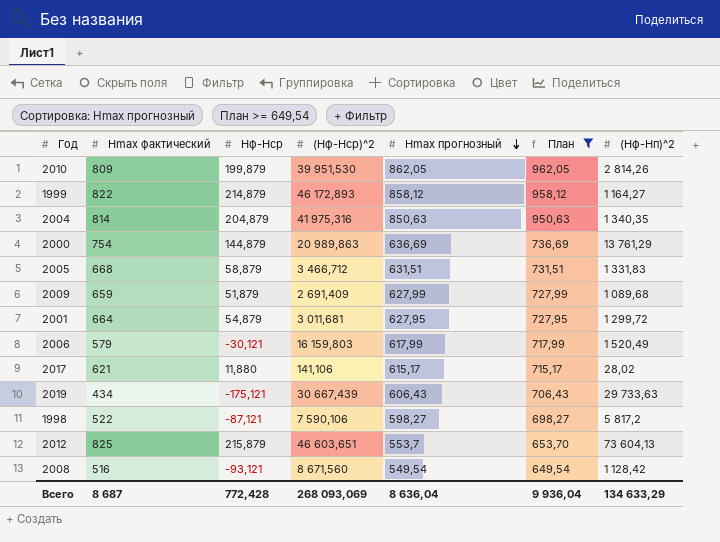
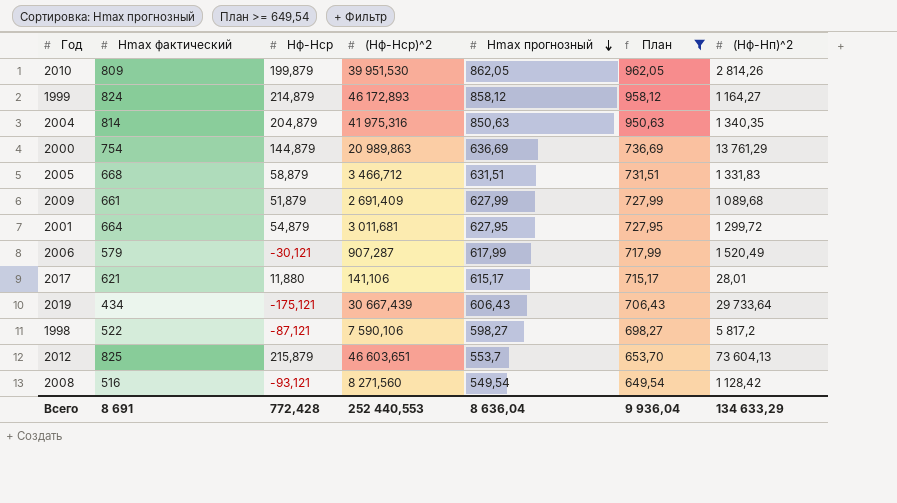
1999 | Hmax фактический: 822 -> 824
2009 | Hmax фактический: 659 -> 661
2006 | (Hф-Hср)^2: 16 159,803 -> 907,287
2017 | (Hф-Hп)^2: 28,02 -> 28,01
2019 | (Hф-Hп)^2: 29 733,63 -> 29 733,64
2008 | (Hф-Hср)^2: 8 671,560 -> 8 271,560
Всего | Hmax фактический: 8 687 -> 8 691
Всего | (Hф-Hср)^2: 268 093,069 -> 252 440,553

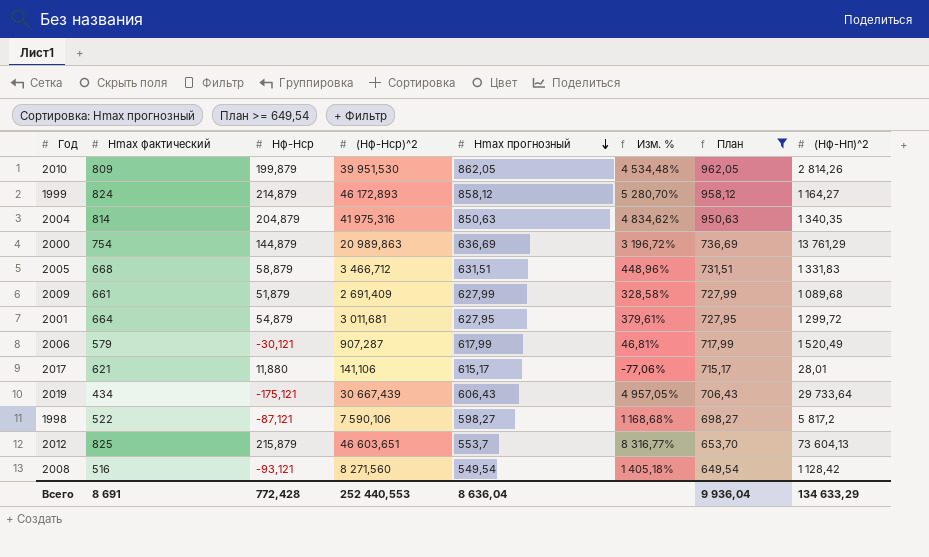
column Изм. % | formula: none -> ([(Hф-Hср)^2] - [Hmax прогнозный]) / [Hmax прогнозный]

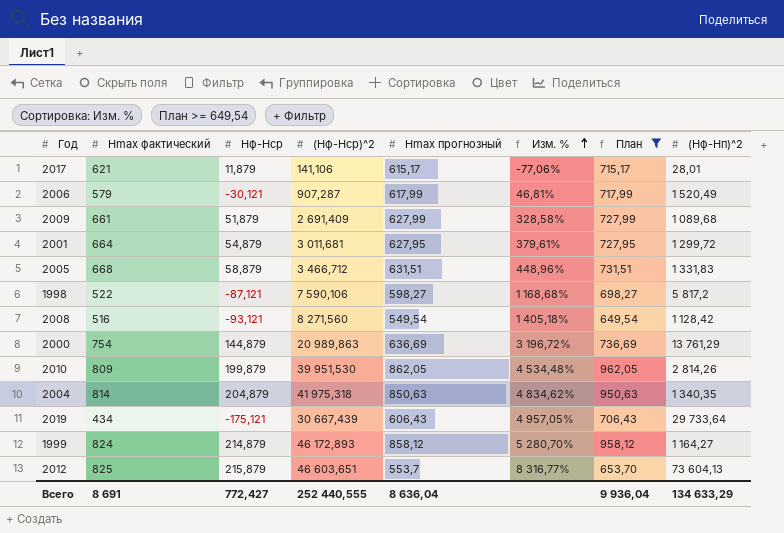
row order: Hmax прогнозный descending -> Изм. % ascending
2017 | Hф-Hср: 11,880 -> 11,879
2004 | (Hф-Hср)^2: 41 975,316 -> 41 975,318
Всего | Hф-Hср: 772,428 -> 772,427
Всего | (Hф-Hср)^2: 252 440,553 -> 252 440,555

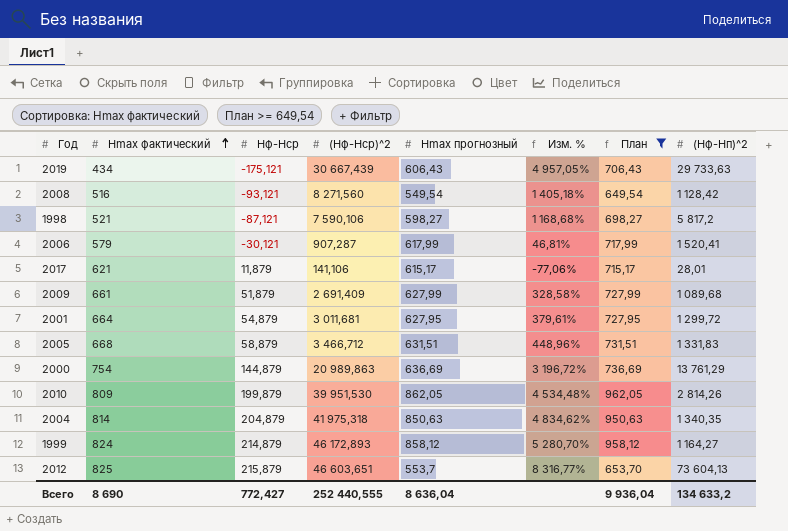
row order: Изм. % ascending -> Hmax фактический ascending
2019 | (Hф-Hп)^2: 29 733,64 -> 29 733,63
1998 | Hmax фактический: 522 -> 521
2006 | (Hф-Hп)^2: 1 520,49 -> 1 520,41
Всего | Hmax фактический: 8 691 -> 8 690
Всего | (Hф-Hп)^2: 134 633,29 -> 134 633,2

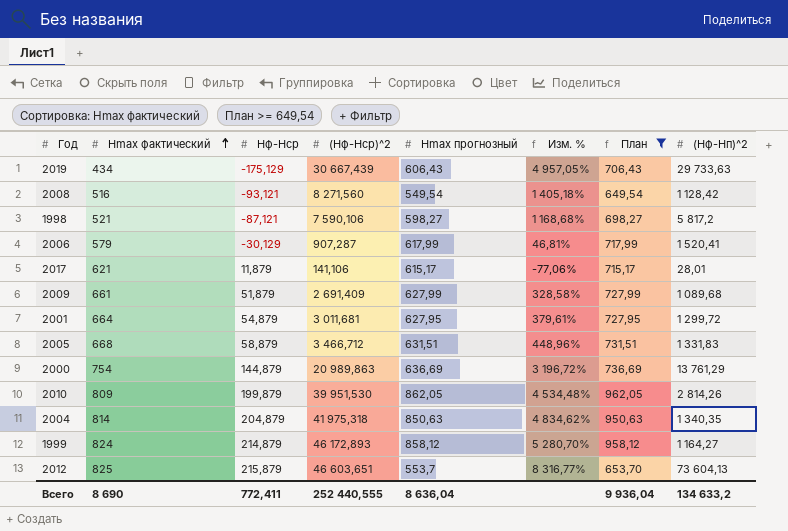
2019 | Hф-Hср: -175,121 -> -175,129
2006 | Hф-Hср: -30,121 -> -30,129
Всего | Hф-Hср: 772,427 -> 772,411

